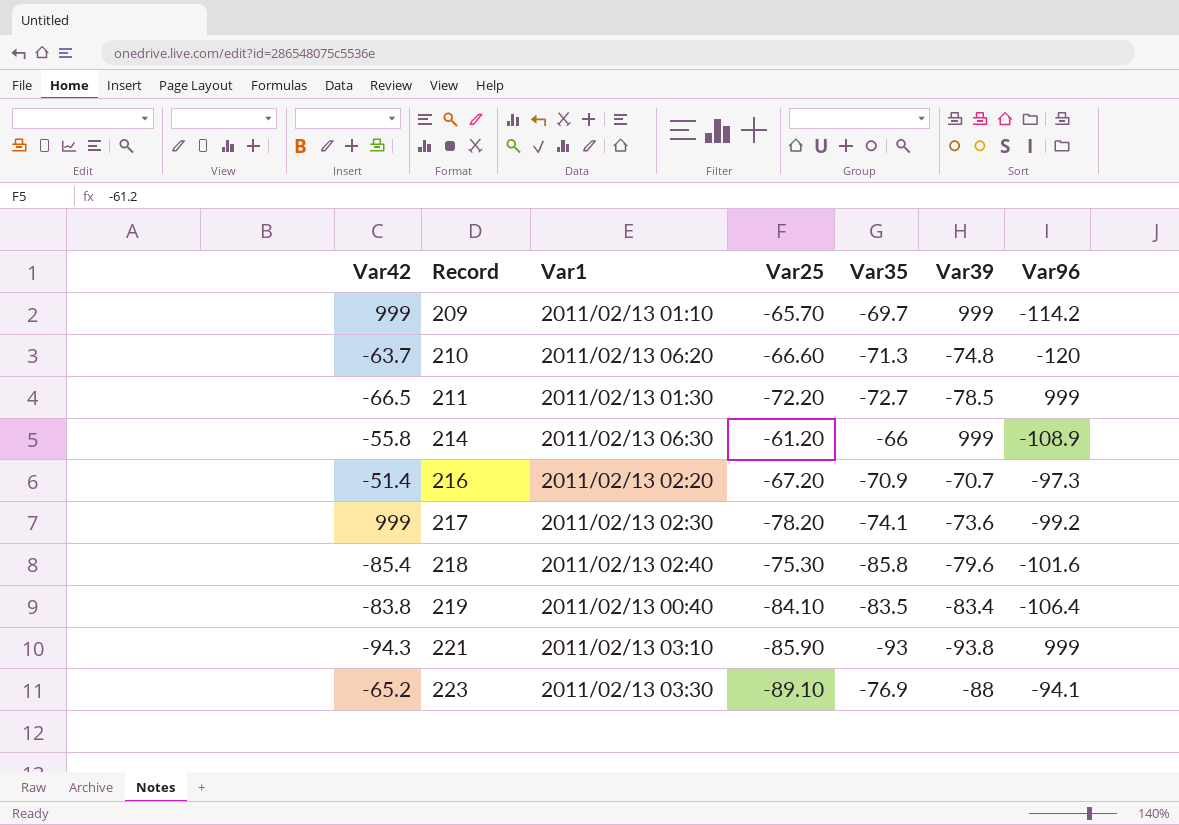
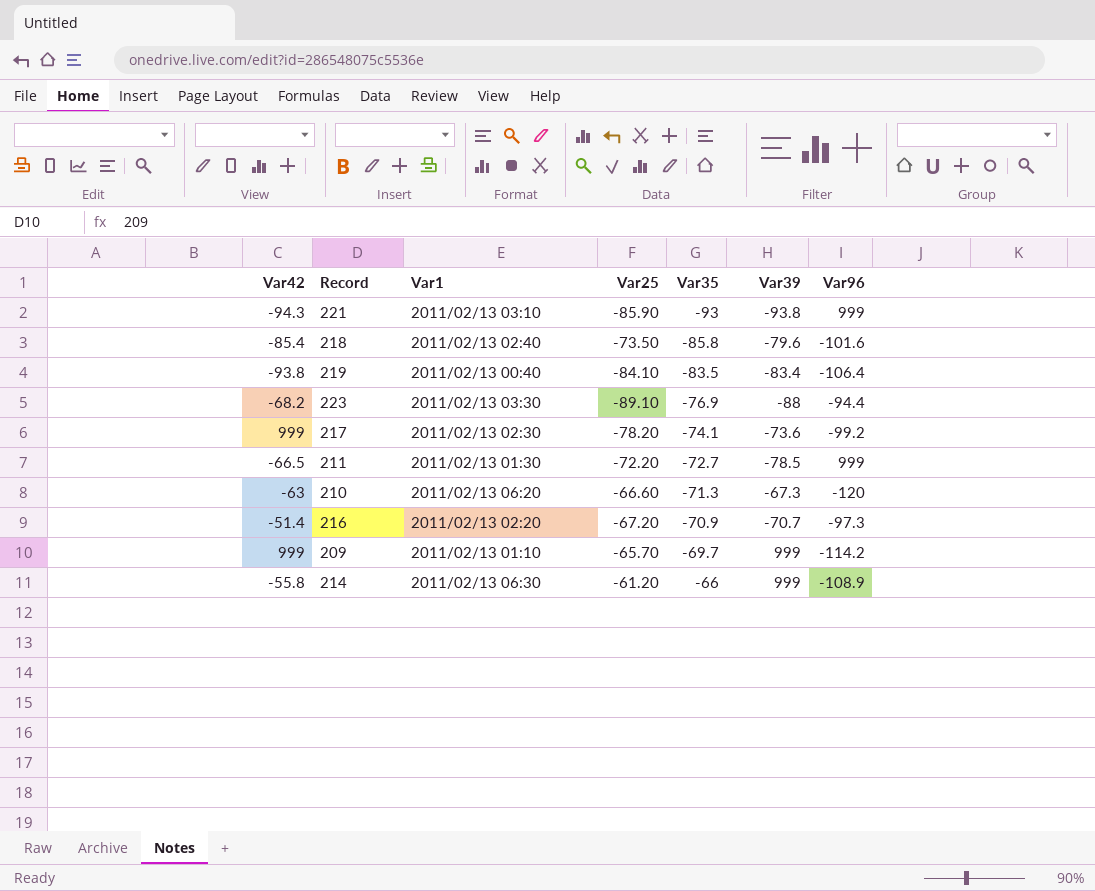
row order: Record ascending -> Var35 ascending
218 | Var25: -75.30 -> -73.50
219 | Var42: -83.8 -> -93.8
223 | Var42: -65.2 -> -68.2
223 | Var96: -94.1 -> -94.4
210 | Var42: -63.7 -> -63
210 | Var39: -74.8 -> -67.3

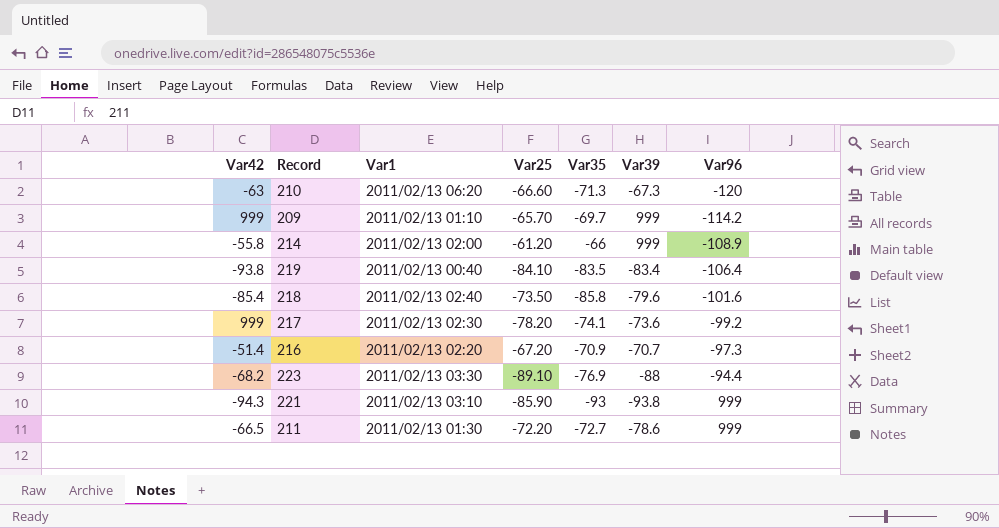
row order: Var35 ascending -> Var96 ascending
214 | Var1: 2011/02/13 06:30 -> 2011/02/13 02:00
211 | Var39: -78.5 -> -78.6

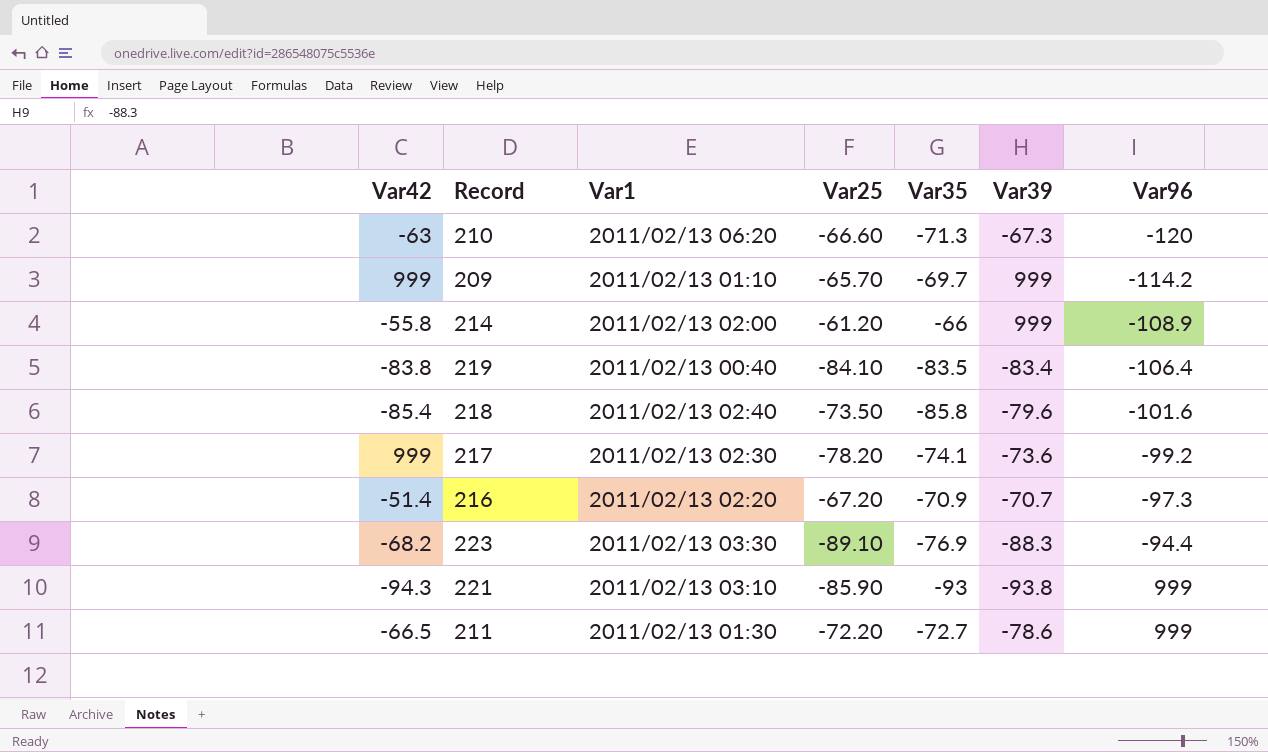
219 | Var42: -93.8 -> -83.8
223 | Var39: -88 -> -88.3

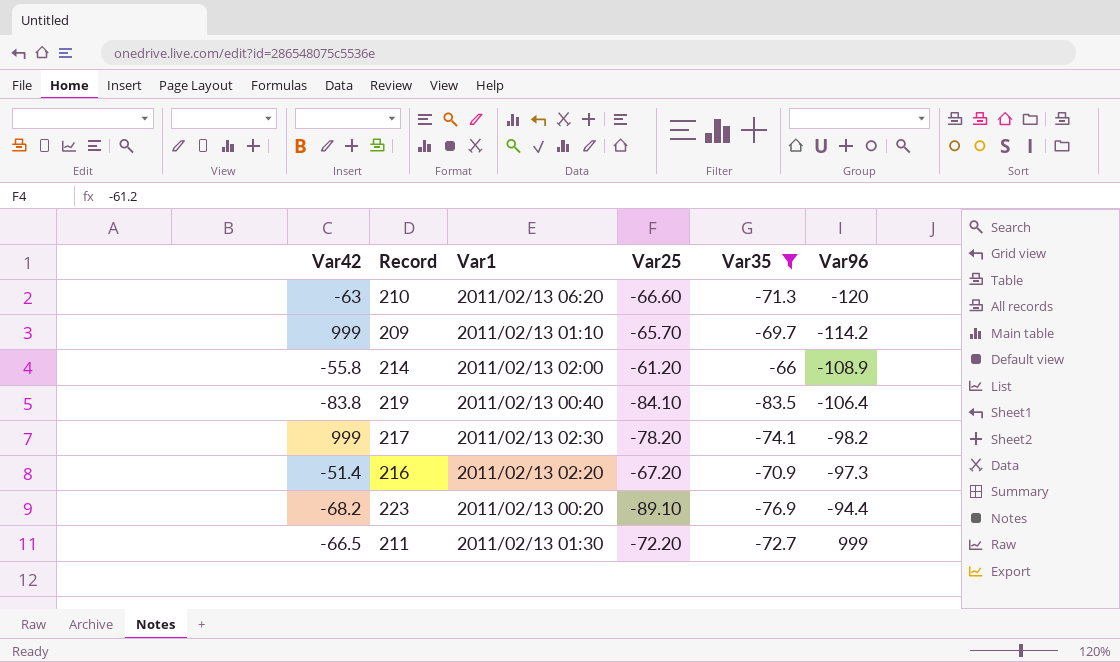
filter: none -> Var35 >= -83.5
column Var39 | position: 6 -> none
217 | Var96: -99.2 -> -98.2
223 | Var1: 2011/02/13 03:30 -> 2011/02/13 00:20

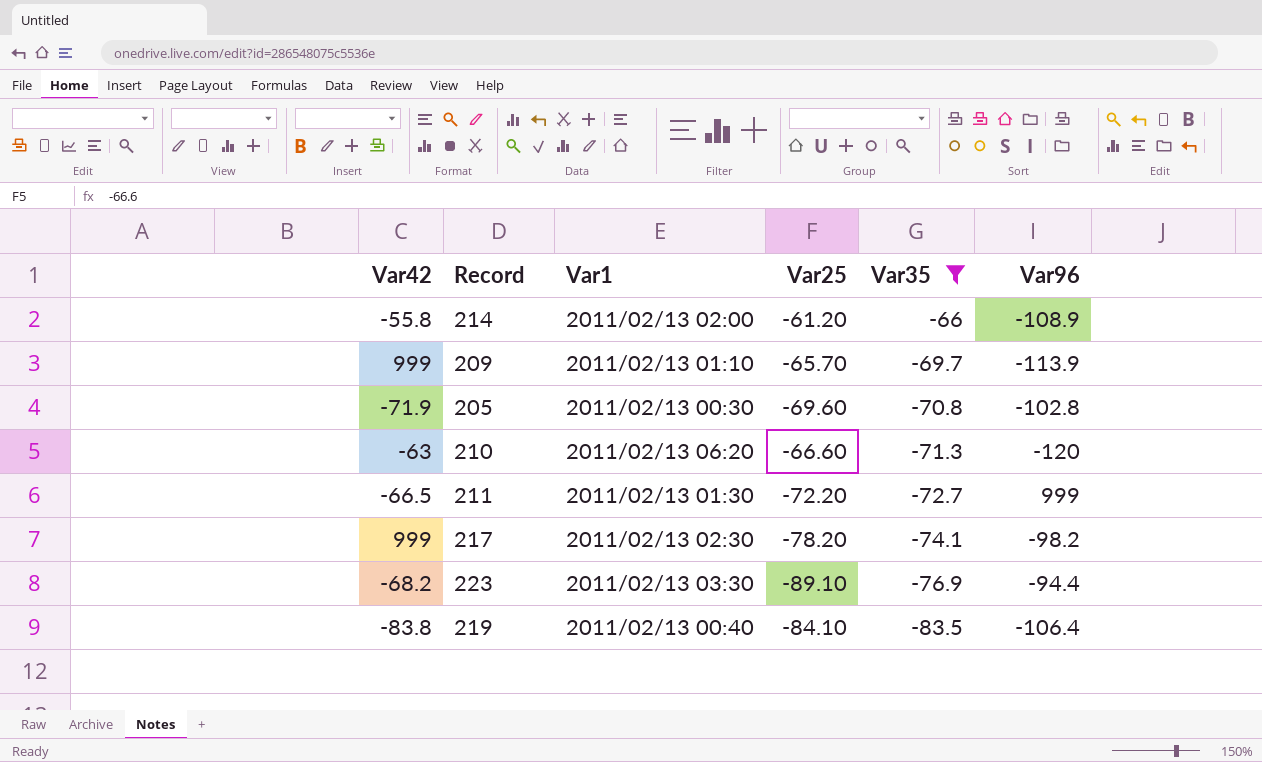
row order: Var96 ascending -> Var35 descending
row 216: -51.4 | 2011/02/13 02:20 | -67.20 | -70.9 | -97.3 -> none
209 | Var96: -114.2 -> -113.9
row 205: none -> -71.9 | 2011/02/13 00:30 | -69.60 | -70.8 | -102.8
223 | Var1: 2011/02/13 00:20 -> 2011/02/13 03:30

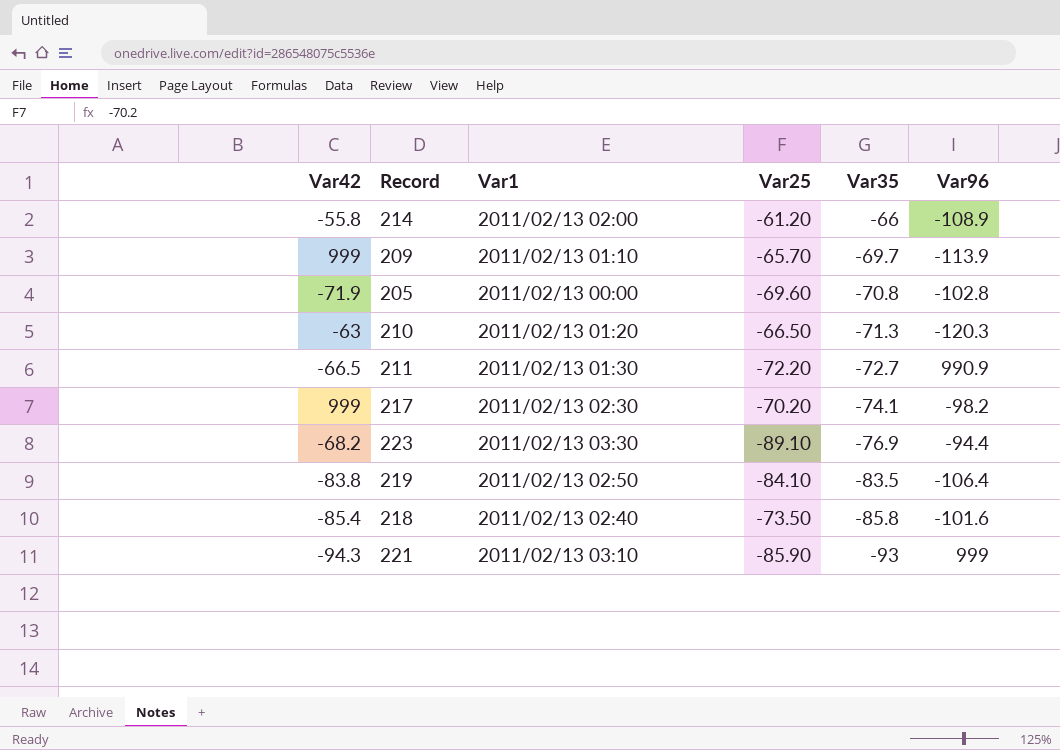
filter: Var35 >= -83.5 -> none
205 | Var1: 2011/02/13 00:30 -> 2011/02/13 00:00
210 | Var1: 2011/02/13 06:20 -> 2011/02/13 01:20
210 | Var25: -66.60 -> -66.50
210 | Var96: -120 -> -120.3
211 | Var96: 999 -> 990.9
217 | Var25: -78.20 -> -70.20
219 | Var1: 2011/02/13 00:40 -> 2011/02/13 02:50

